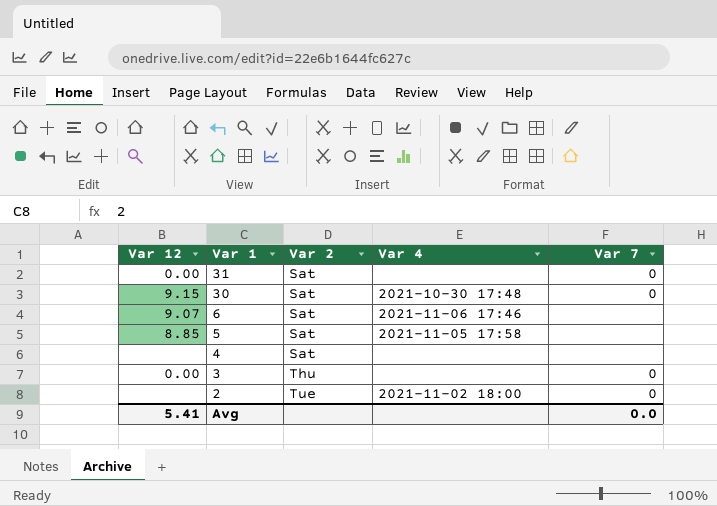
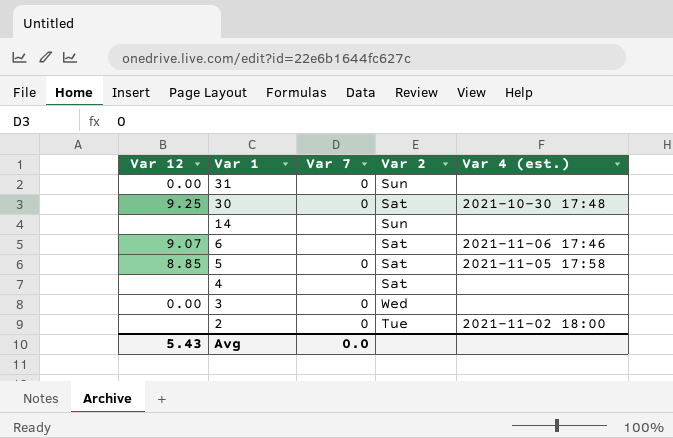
column Var 7 | position: 5 -> 3
column name: Var 4 -> Var 4 (est.)
31 | Var 2: Sat -> Sun
30 | Var 12: 9.15 -> 9.25
row 14: none -> none | none | Sun | none
5 | Var 7: none -> 0
3 | Var 2: Thu -> Wed
Avg | Var 12: 5.41 -> 5.43

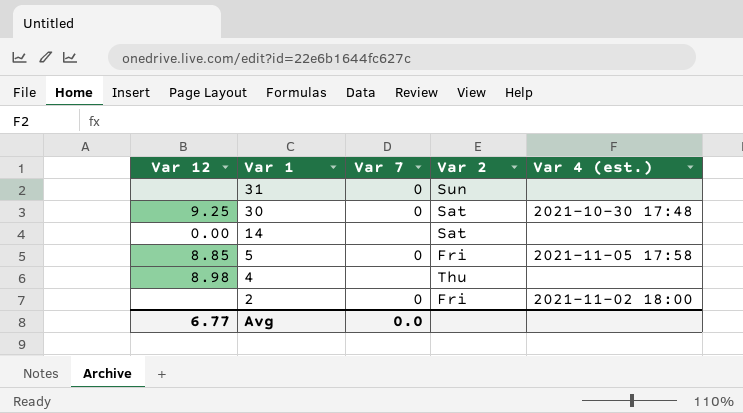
row 6: 9.07 | none | Sat | 2021-11-06 17:46 -> none
row 3: 0.00 | 0 | Wed | none -> none
31 | Var 12: 0.00 -> none
14 | Var 12: none -> 0.00
14 | Var 2: Sun -> Sat
5 | Var 2: Sat -> Fri
4 | Var 12: none -> 8.98
4 | Var 2: Sat -> Thu
2 | Var 2: Tue -> Fri
Avg | Var 12: 5.43 -> 6.77

